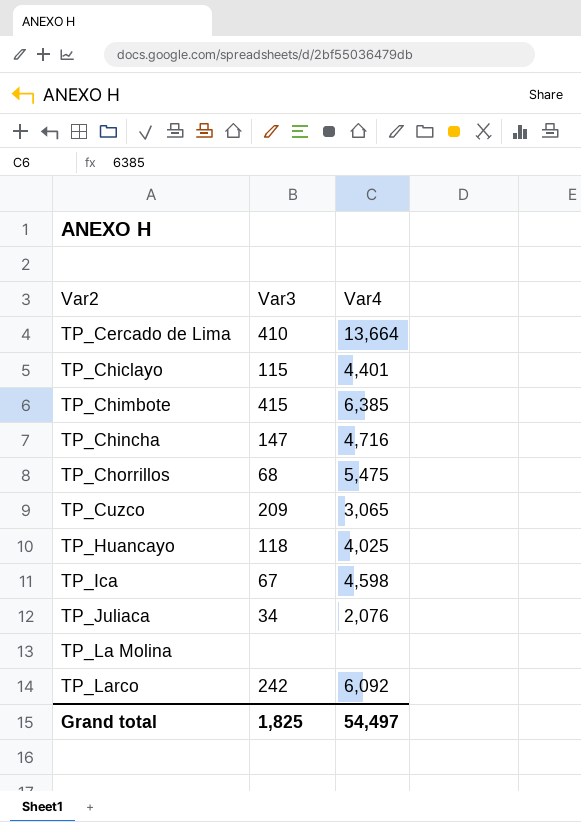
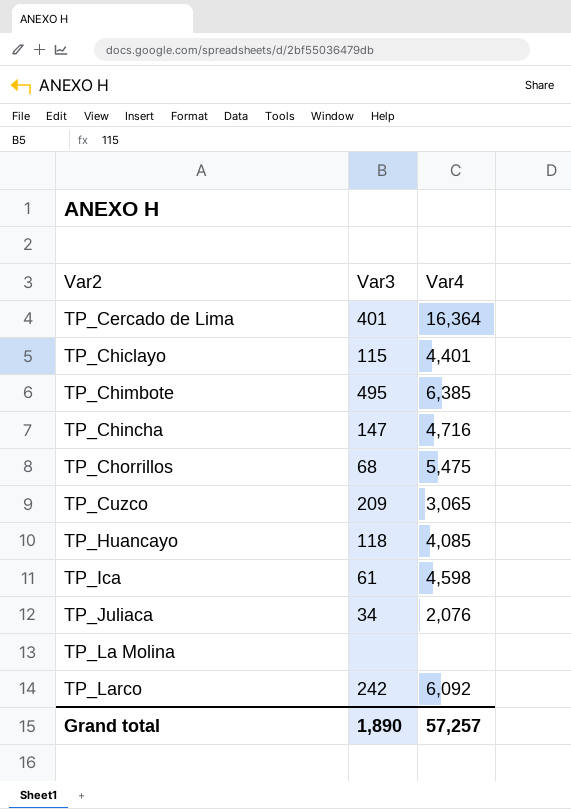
TP_Cercado de Lima | Var3: 410 -> 401
TP_Cercado de Lima | Var4: 13,664 -> 16,364
TP_Chimbote | Var3: 415 -> 495
TP_Huancayo | Var4: 4,025 -> 4,085
TP_Ica | Var3: 67 -> 61
Grand total | Var3: 1,825 -> 1,890
Grand total | Var4: 54,497 -> 57,257

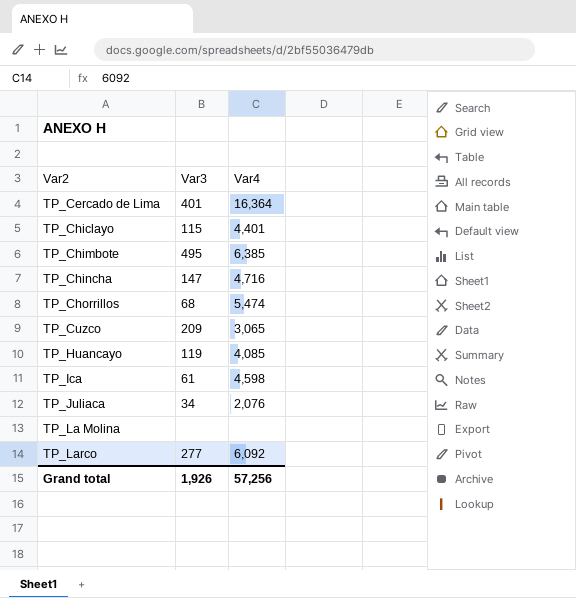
TP_Chorrillos | Var4: 5,475 -> 5,474
TP_Huancayo | Var3: 118 -> 119
TP_Larco | Var3: 242 -> 277
Grand total | Var3: 1,890 -> 1,926
Grand total | Var4: 57,257 -> 57,256

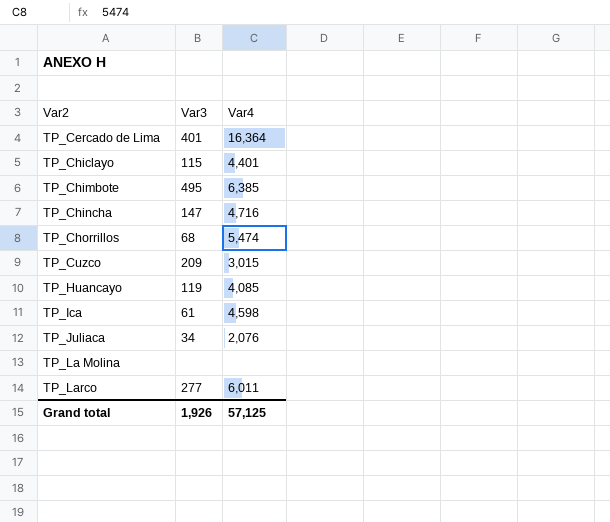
TP_Cuzco | Var4: 3,065 -> 3,015
TP_Larco | Var4: 6,092 -> 6,011
Grand total | Var4: 57,256 -> 57,125

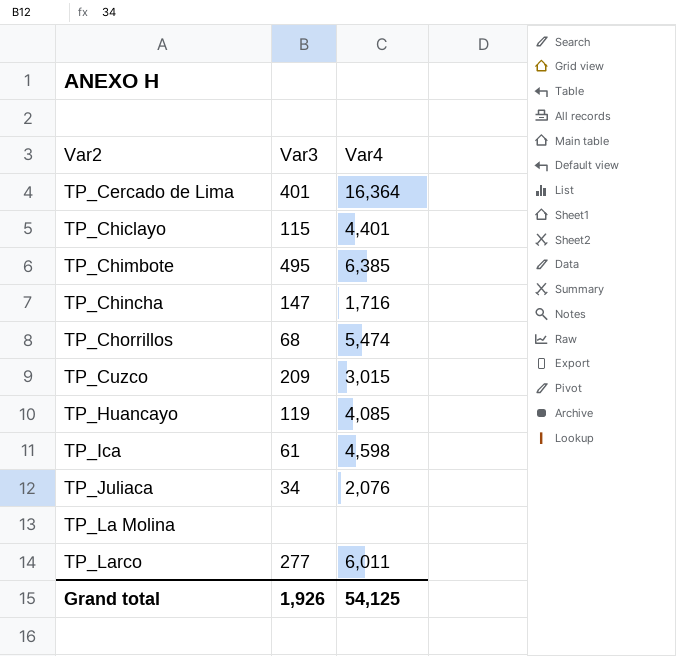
TP_Chincha | Var4: 4,716 -> 1,716
Grand total | Var4: 57,125 -> 54,125

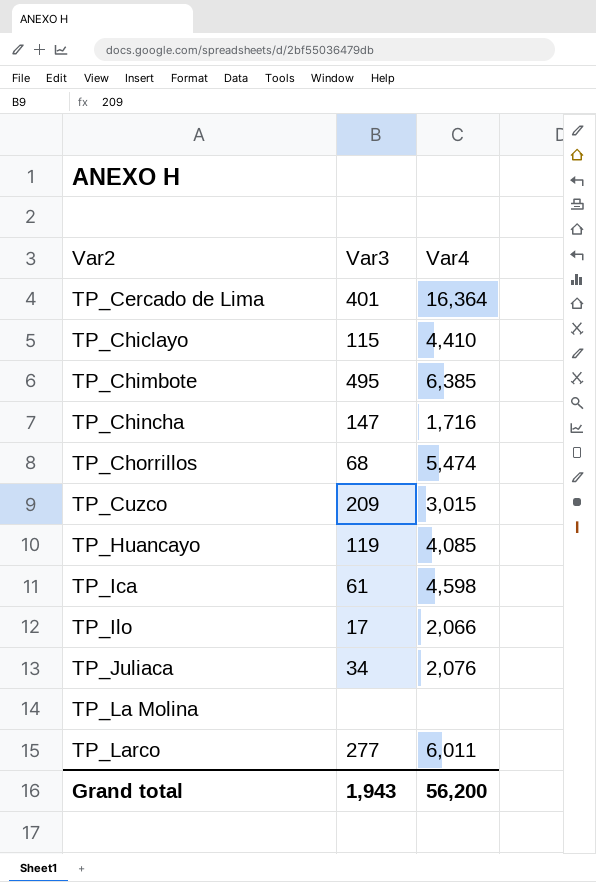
TP_Chiclayo | Var4: 4,401 -> 4,410
row TP_Ilo: none -> 17 | 2,066
Grand total | Var3: 1,926 -> 1,943
Grand total | Var4: 54,125 -> 56,200

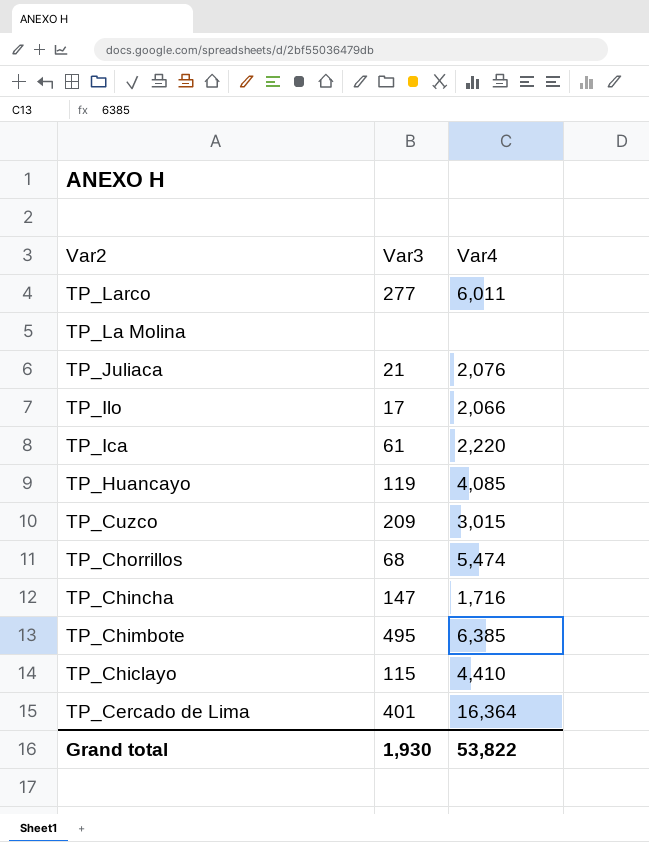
row order: Var2 ascending -> Var2 descending
TP_Juliaca | Var3: 34 -> 21
TP_Ica | Var4: 4,598 -> 2,220
Grand total | Var3: 1,943 -> 1,930
Grand total | Var4: 56,200 -> 53,822

